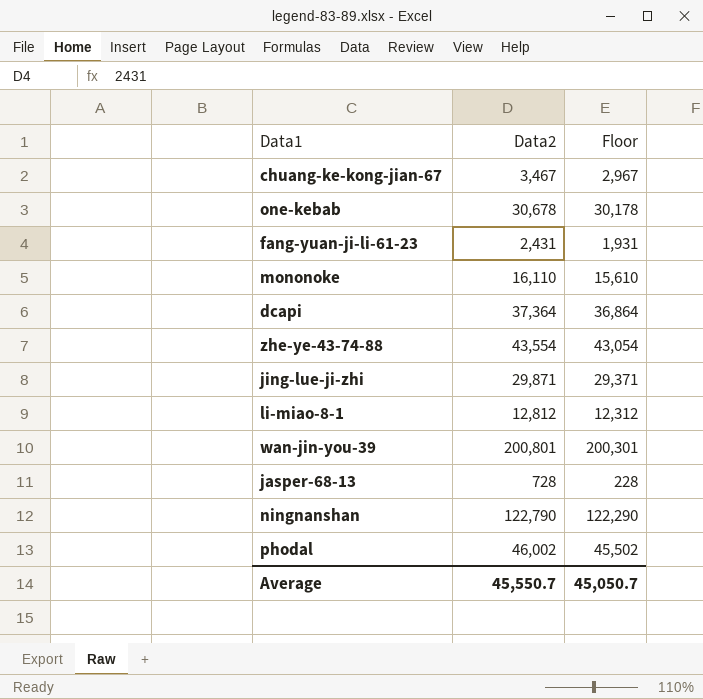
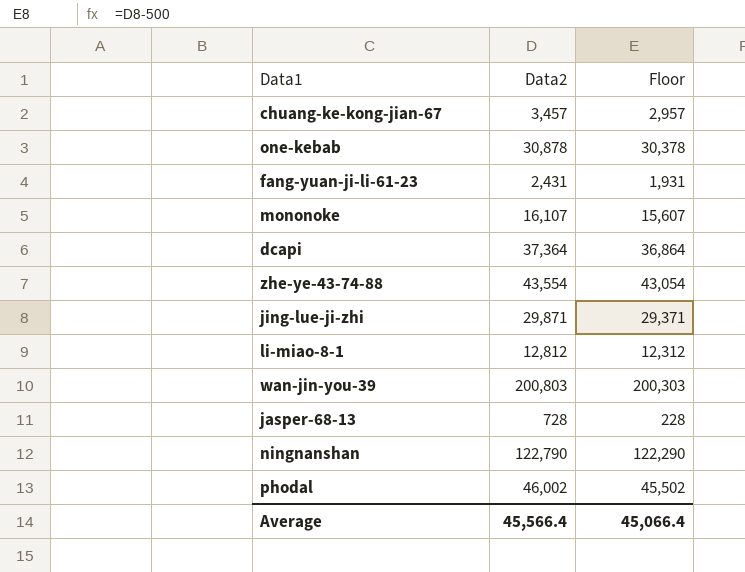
chuang-ke-kong-jian-67 | Data2: 3,467 -> 3,457
chuang-ke-kong-jian-67 | Floor: 2,967 -> 2,957
one-kebab | Data2: 30,678 -> 30,878
one-kebab | Floor: 30,178 -> 30,378
mononoke | Data2: 16,110 -> 16,107
mononoke | Floor: 15,610 -> 15,607
wan-jin-you-39 | Data2: 200,801 -> 200,803
wan-jin-you-39 | Floor: 200,301 -> 200,303
Average | Data2: 45,550.7 -> 45,566.4
Average | Floor: 45,050.7 -> 45,066.4

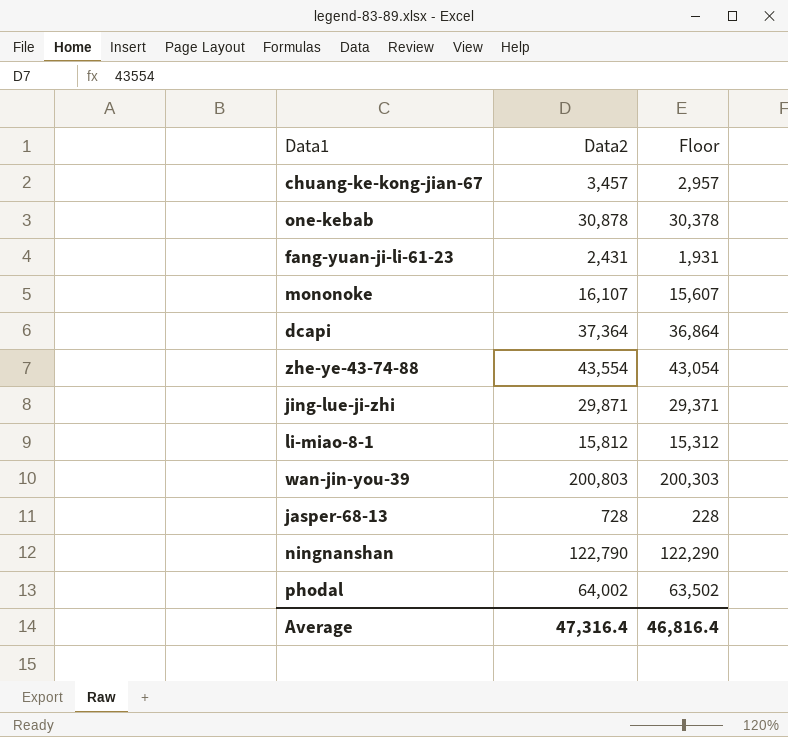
li-miao-8-1 | Data2: 12,812 -> 15,812
li-miao-8-1 | Floor: 12,312 -> 15,312
phodal | Data2: 46,002 -> 64,002
phodal | Floor: 45,502 -> 63,502
Average | Data2: 45,566.4 -> 47,316.4
Average | Floor: 45,066.4 -> 46,816.4

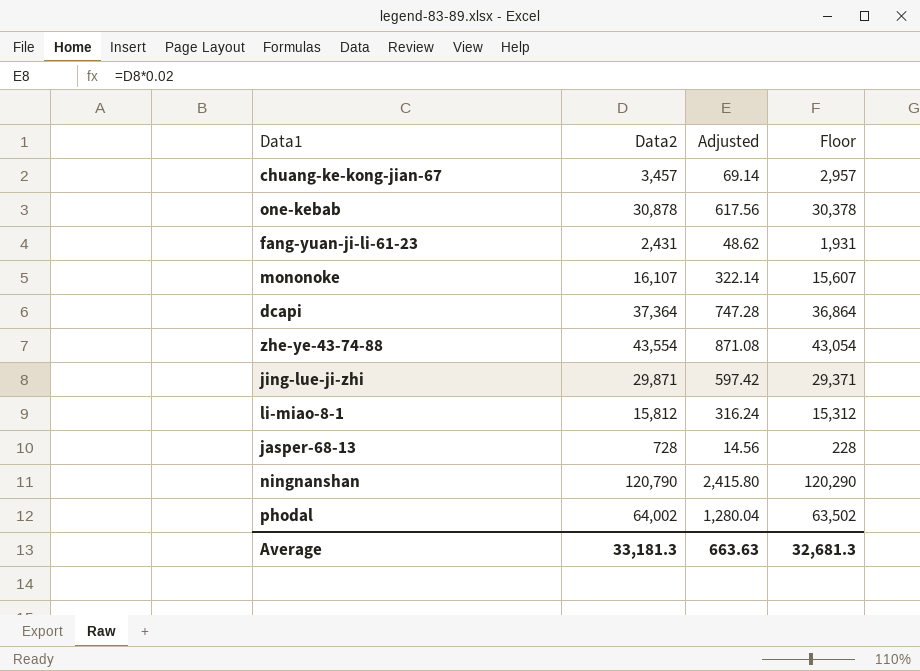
column Adjusted | formula: none -> [Data2] * 0.02
row wan-jin-you-39: 200,803 | 200,303 -> none
ningnanshan | Data2: 122,790 -> 120,790
ningnanshan | Floor: 122,290 -> 120,290
Average | Data2: 47,316.4 -> 33,181.3
Average | Floor: 46,816.4 -> 32,681.3

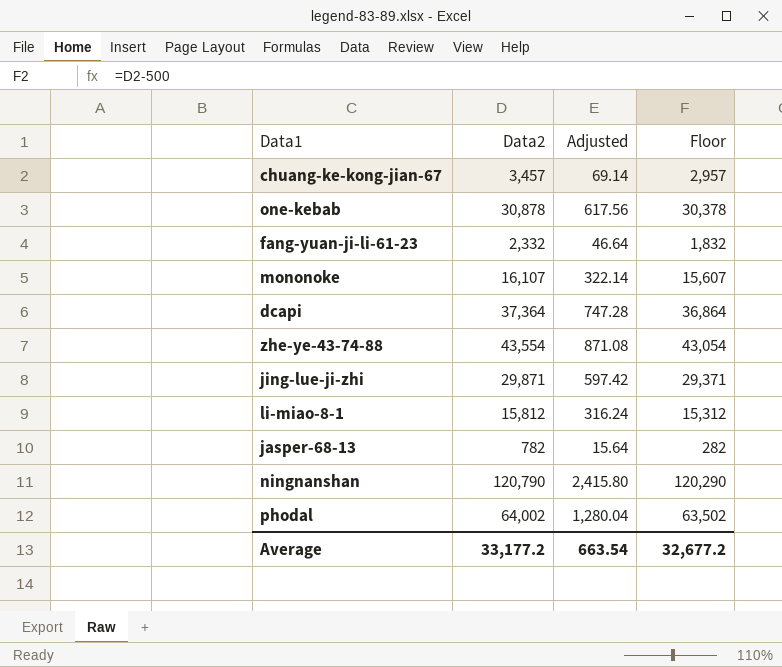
fang-yuan-ji-li-61-23 | Data2: 2,431 -> 2,332
fang-yuan-ji-li-61-23 | Adjusted: 48.62 -> 46.64
fang-yuan-ji-li-61-23 | Floor: 1,931 -> 1,832
jasper-68-13 | Data2: 728 -> 782
jasper-68-13 | Adjusted: 14.56 -> 15.64
jasper-68-13 | Floor: 228 -> 282
Average | Data2: 33,181.3 -> 33,177.2
Average | Adjusted: 663.63 -> 663.54
Average | Floor: 32,681.3 -> 32,677.2

